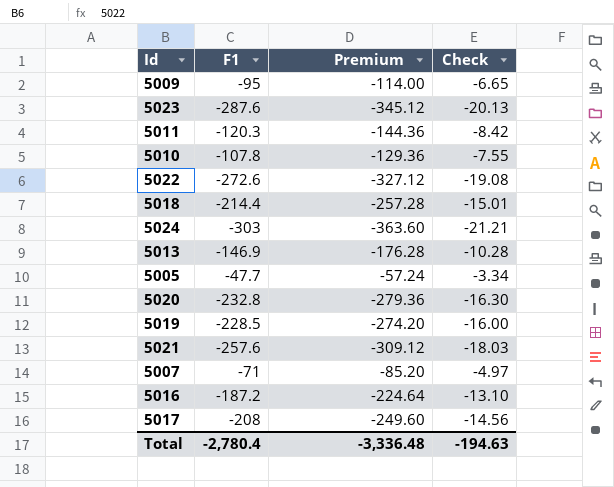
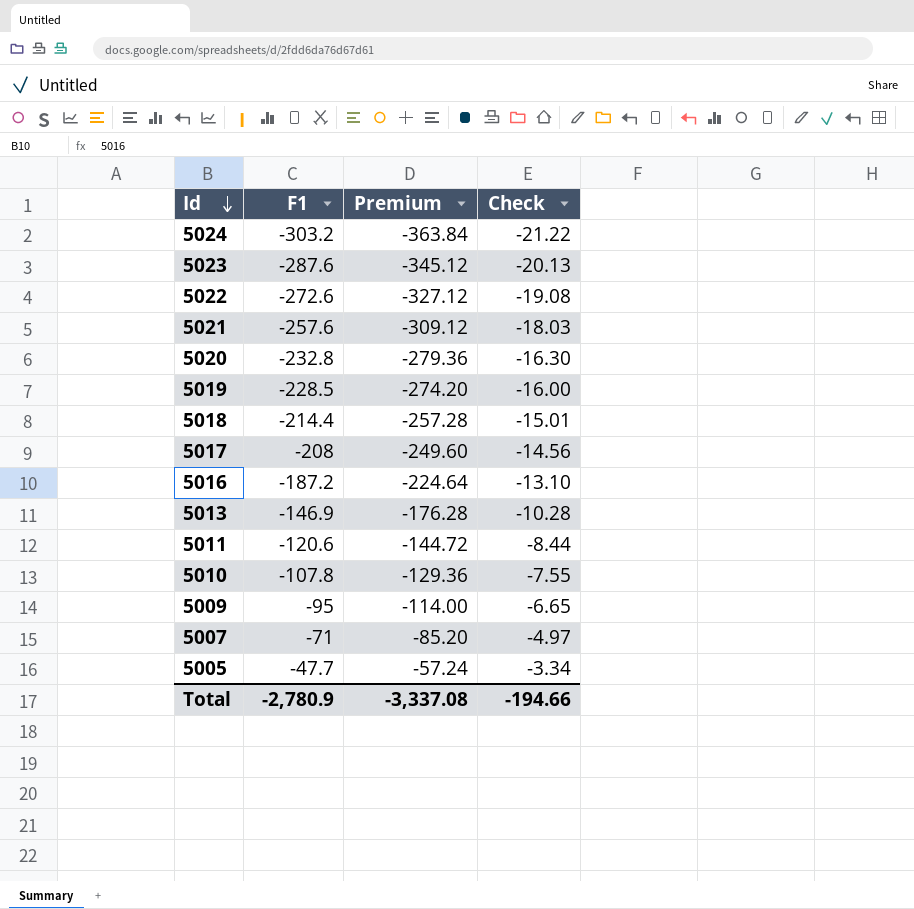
row order: none -> Id descending
5024 | F1: -303 -> -303.2
5024 | Premium: -363.60 -> -363.84
5024 | Check: -21.21 -> -21.22
5011 | F1: -120.3 -> -120.6
5011 | Premium: -144.36 -> -144.72
5011 | Check: -8.42 -> -8.44
Total | F1: -2,780.4 -> -2,780.9
Total | Premium: -3,336.48 -> -3,337.08
Total | Check: -194.63 -> -194.66

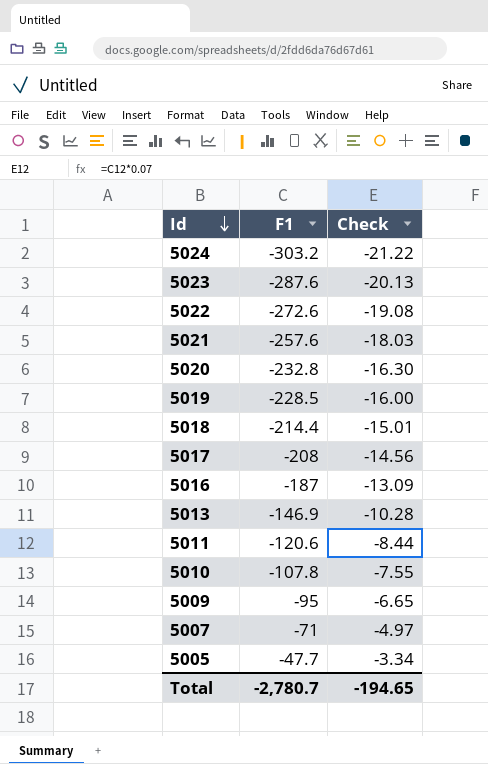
column Premium | formula: [F1] * 1.2 -> none
5016 | F1: -187.2 -> -187
5016 | Check: -13.10 -> -13.09
Total | F1: -2,780.9 -> -2,780.7
Total | Check: -194.66 -> -194.65

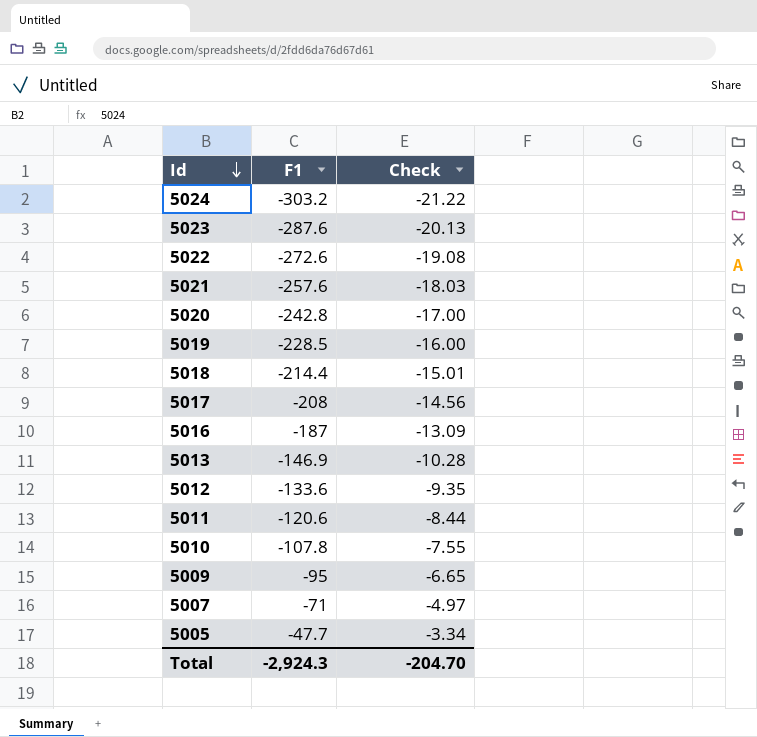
5020 | F1: -232.8 -> -242.8
5020 | Check: -16.30 -> -17.00
row 5012: none -> -133.6 | -9.35
Total | F1: -2,780.7 -> -2,924.3
Total | Check: -194.65 -> -204.70

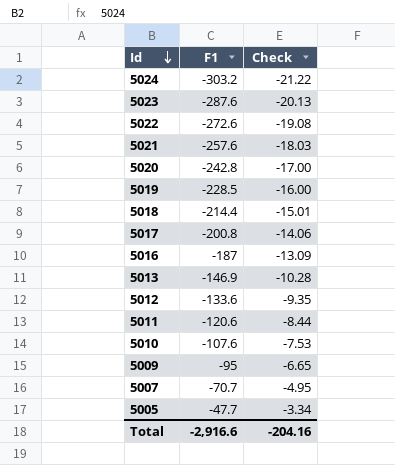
5017 | F1: -208 -> -200.8
5017 | Check: -14.56 -> -14.06
5010 | F1: -107.8 -> -107.6
5010 | Check: -7.55 -> -7.53
5007 | F1: -71 -> -70.7
5007 | Check: -4.97 -> -4.95
Total | F1: -2,924.3 -> -2,916.6
Total | Check: -204.70 -> -204.16

